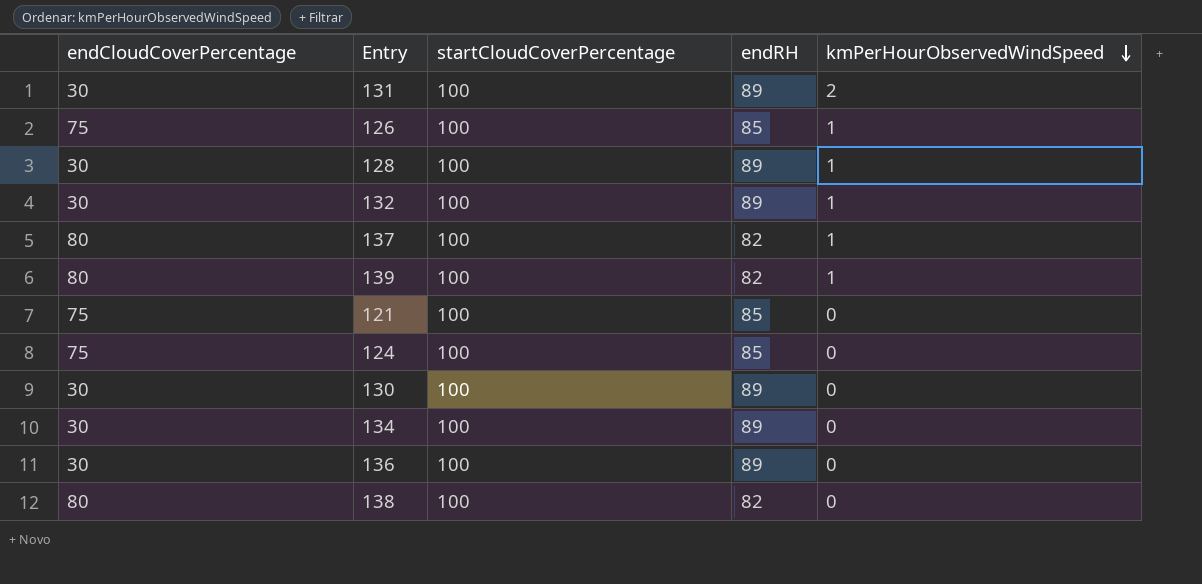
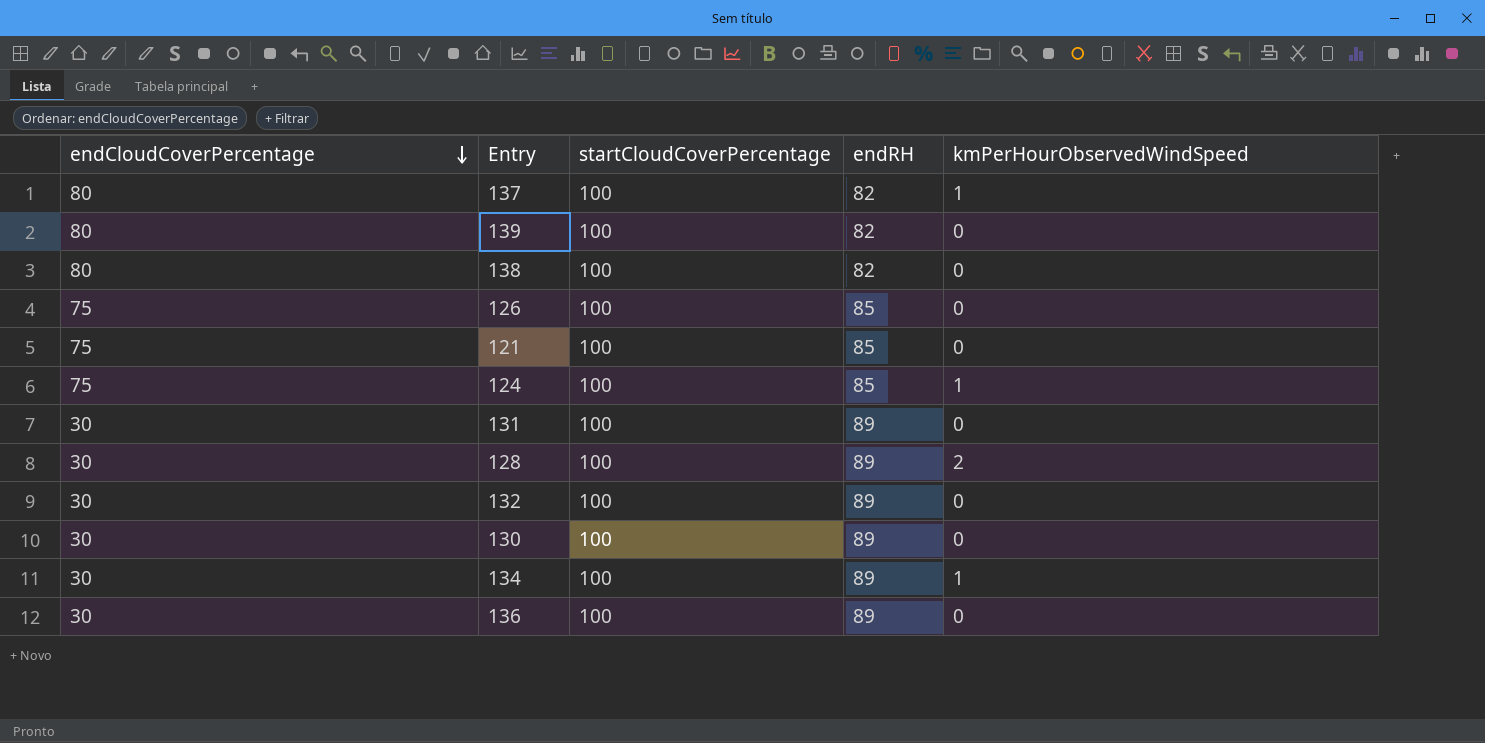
row order: kmPerHourObservedWindSpeed descending -> endCloudCoverPercentage descending
139 | kmPerHourObservedWindSpeed: 1 -> 0
126 | kmPerHourObservedWindSpeed: 1 -> 0
124 | kmPerHourObservedWindSpeed: 0 -> 1
131 | kmPerHourObservedWindSpeed: 2 -> 0
128 | kmPerHourObservedWindSpeed: 1 -> 2
132 | kmPerHourObservedWindSpeed: 1 -> 0
134 | kmPerHourObservedWindSpeed: 0 -> 1

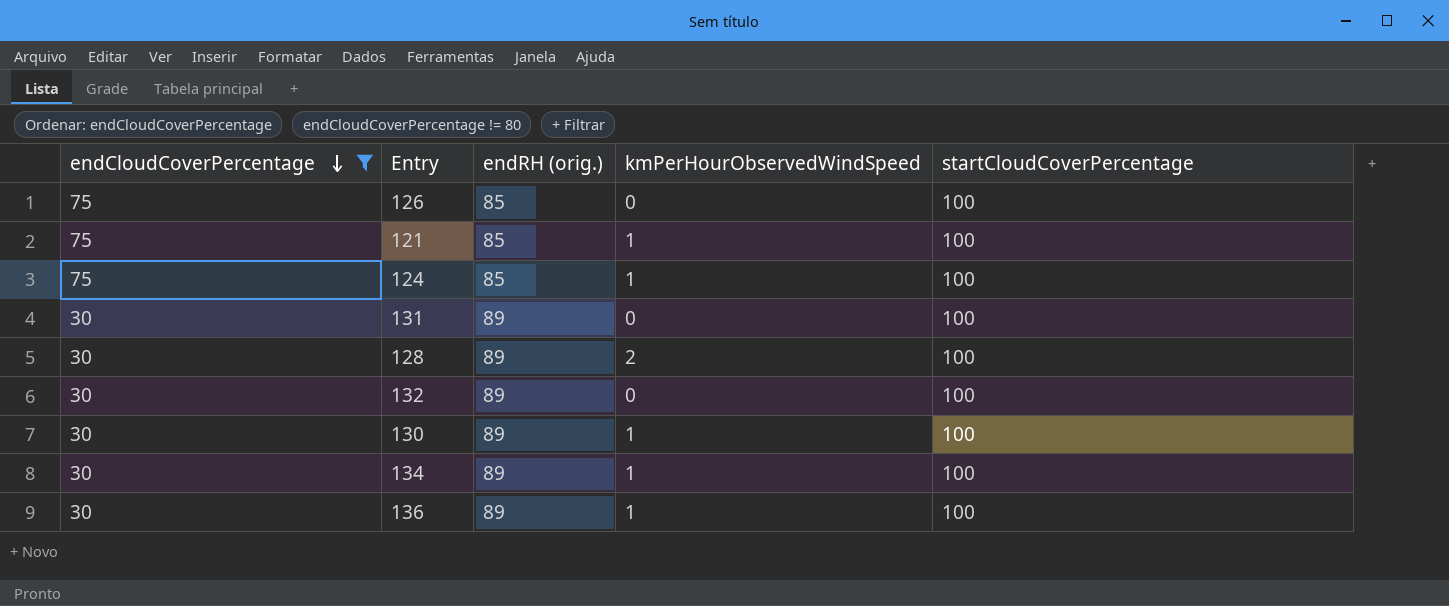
filter: none -> endCloudCoverPercentage != 80
column name: endRH -> endRH (orig.)
column startCloudCoverPercentage | position: 3 -> 5
121 | kmPerHourObservedWindSpeed: 0 -> 1
130 | kmPerHourObservedWindSpeed: 0 -> 1
136 | kmPerHourObservedWindSpeed: 0 -> 1

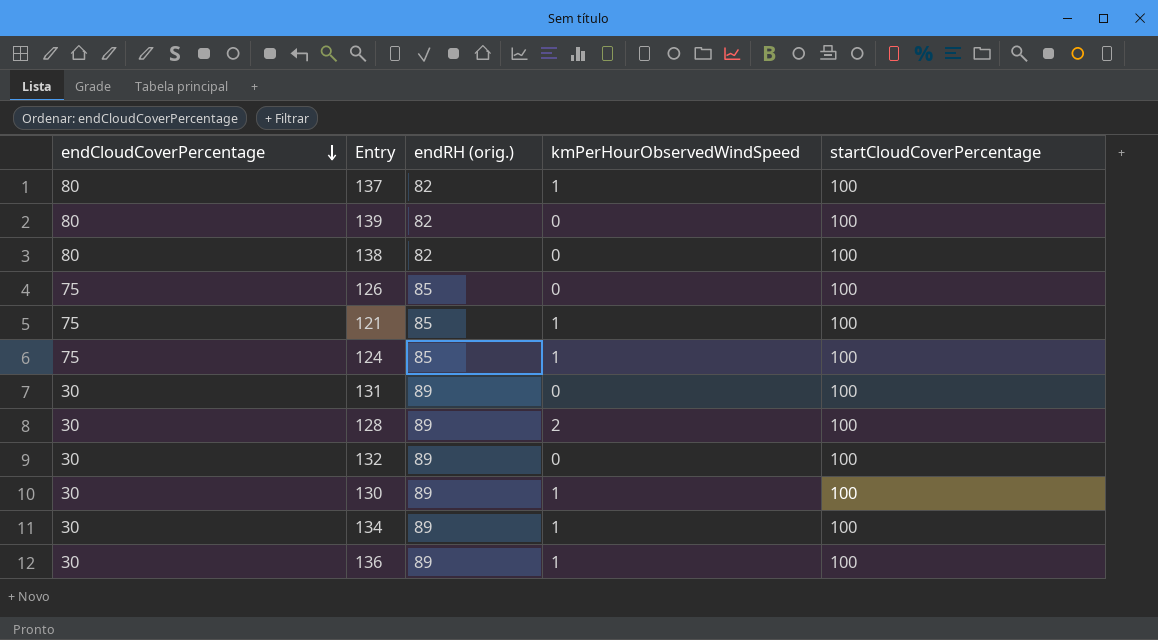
filter: endCloudCoverPercentage != 80 -> none

